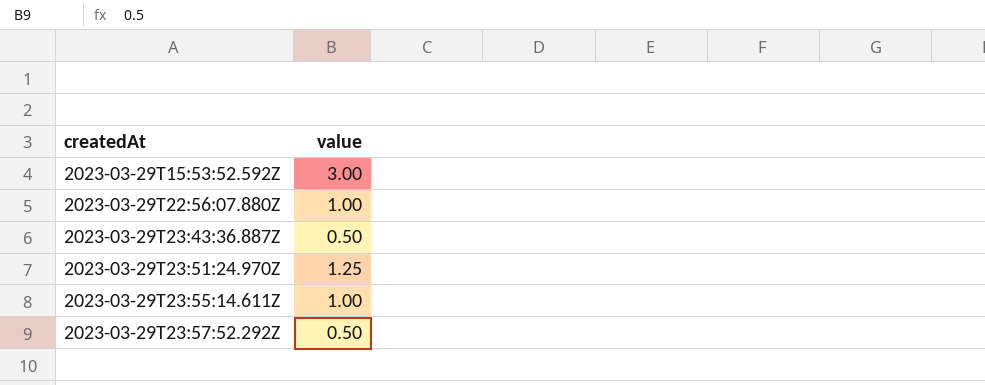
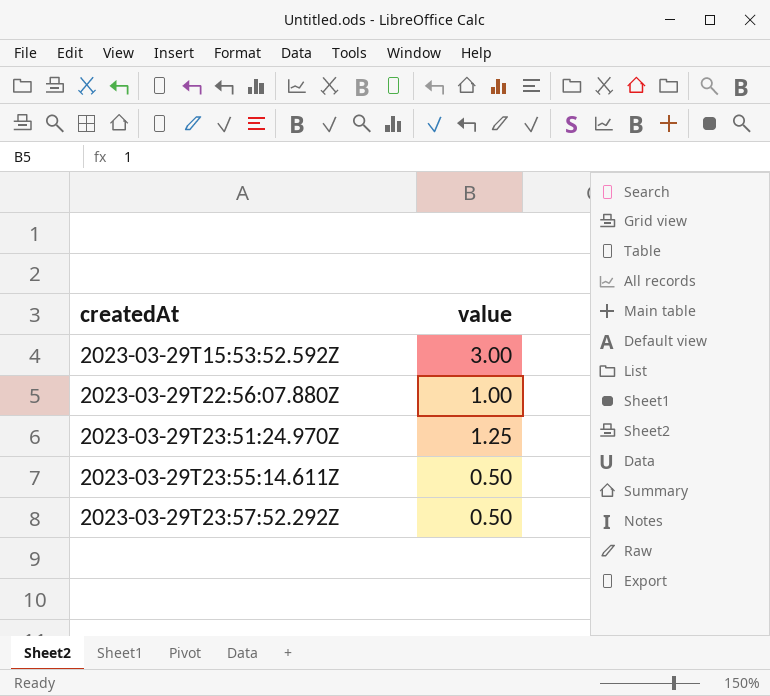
row 2023-03-29T23:43:36.887Z: 0.50 -> none
2023-03-29T23:55:14.611Z | value: 1.00 -> 0.50

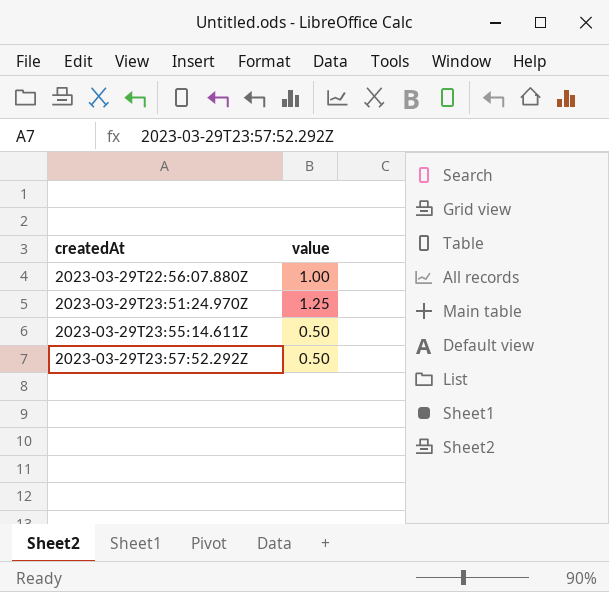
row 2023-03-29T15:53:52.592Z: 3.00 -> none

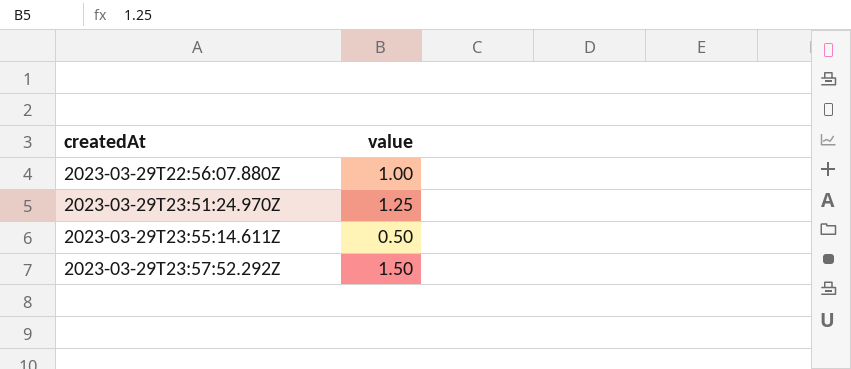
2023-03-29T23:57:52.292Z | value: 0.50 -> 1.50

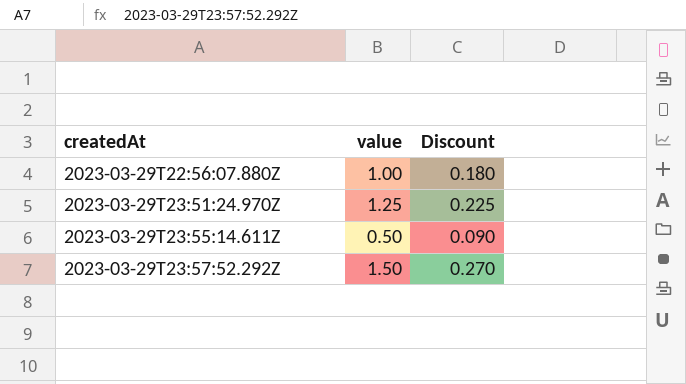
column Discount | formula: none -> [value] * 0.18

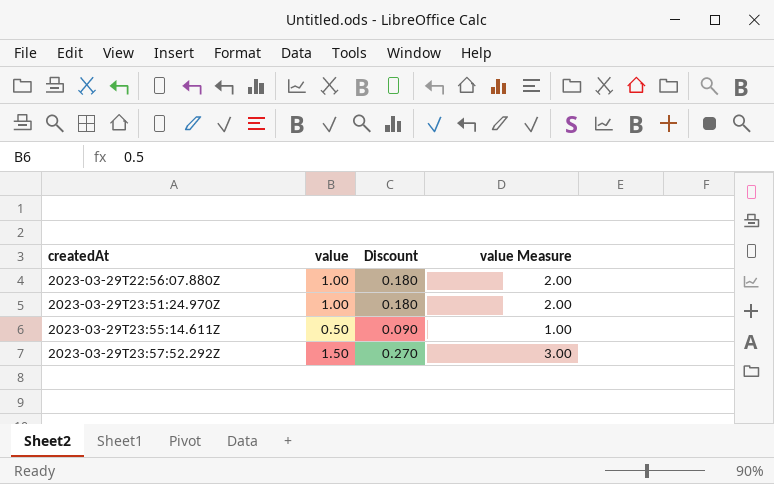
column value Measure | formula: none -> [value] * 2
2023-03-29T23:51:24.970Z | value: 1.25 -> 1.00
2023-03-29T23:51:24.970Z | Discount: 0.225 -> 0.180

